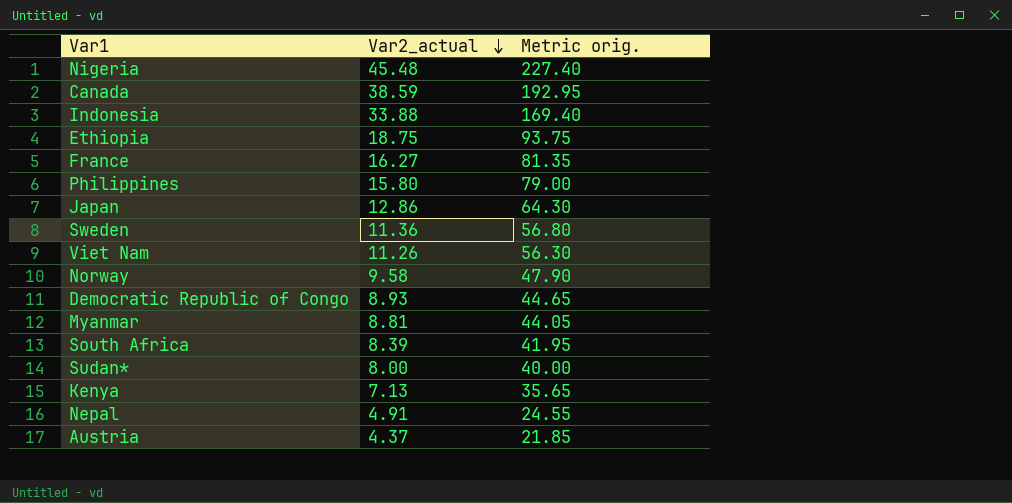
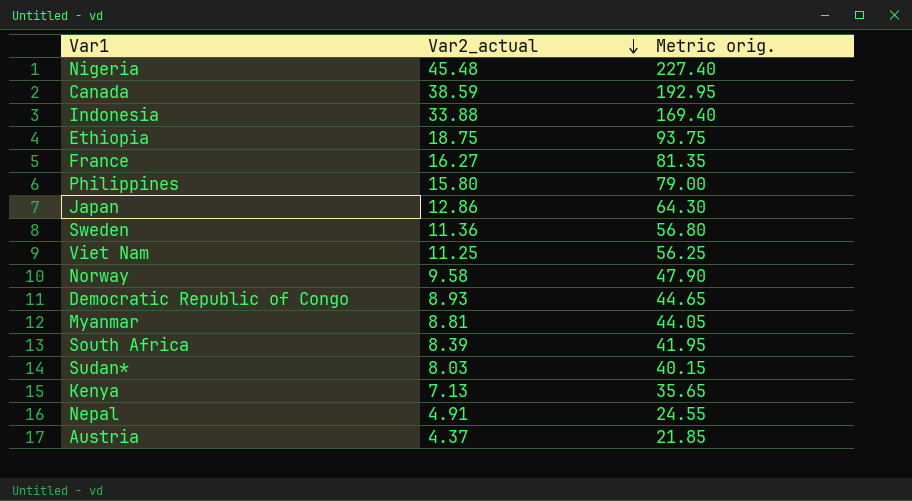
Viet Nam | Var2_actual: 11.26 -> 11.25
Viet Nam | Metric orig.: 56.30 -> 56.25
Sudan* | Var2_actual: 8.00 -> 8.03
Sudan* | Metric orig.: 40.00 -> 40.15

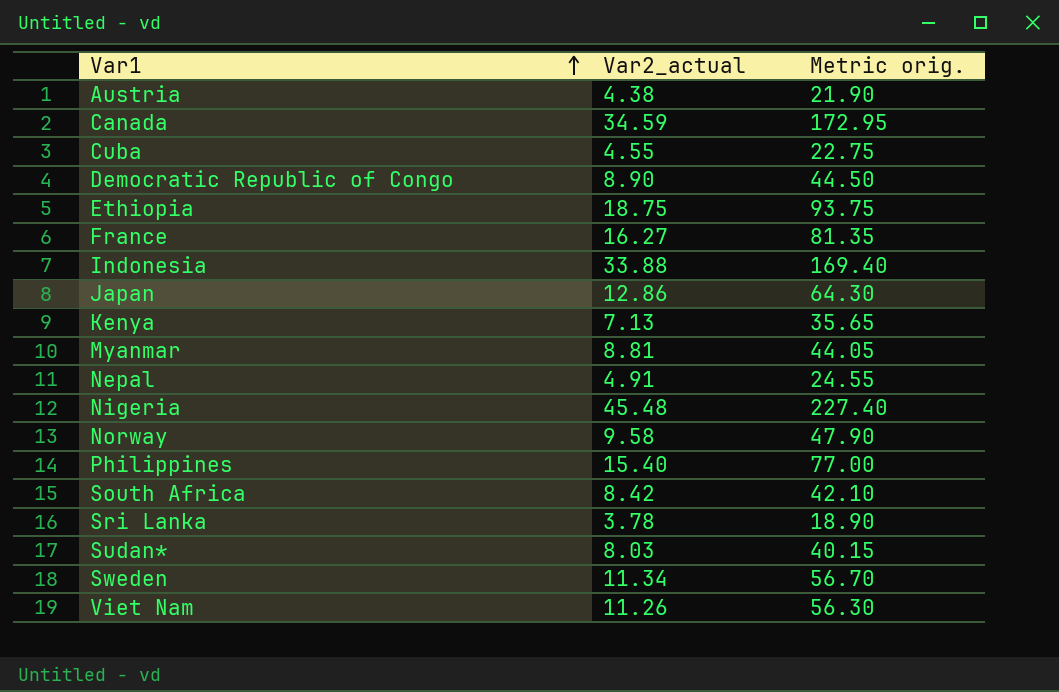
row order: Var2_actual descending -> Var1 ascending
Austria | Var2_actual: 4.37 -> 4.38
Austria | Metric orig.: 21.85 -> 21.90
Canada | Var2_actual: 38.59 -> 34.59
Canada | Metric orig.: 192.95 -> 172.95
row Cuba: none -> 4.55 | 22.75
Democratic Republic of Congo | Var2_actual: 8.93 -> 8.90
Democratic Republic of Congo | Metric orig.: 44.65 -> 44.50
Philippines | Var2_actual: 15.80 -> 15.40
Philippines | Metric orig.: 79.00 -> 77.00
South Africa | Var2_actual: 8.39 -> 8.42
South Africa | Metric orig.: 41.95 -> 42.10
row Sri Lanka: none -> 3.78 | 18.90
Sweden | Var2_actual: 11.36 -> 11.34
Sweden | Metric orig.: 56.80 -> 56.70
Viet Nam | Var2_actual: 11.25 -> 11.26
Viet Nam | Metric orig.: 56.25 -> 56.30

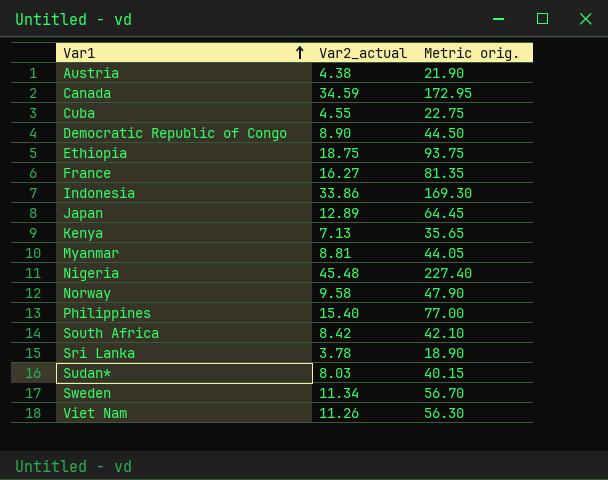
row Nepal: 4.91 | 24.55 -> none
Indonesia | Var2_actual: 33.88 -> 33.86
Indonesia | Metric orig.: 169.40 -> 169.30
Japan | Var2_actual: 12.86 -> 12.89
Japan | Metric orig.: 64.30 -> 64.45

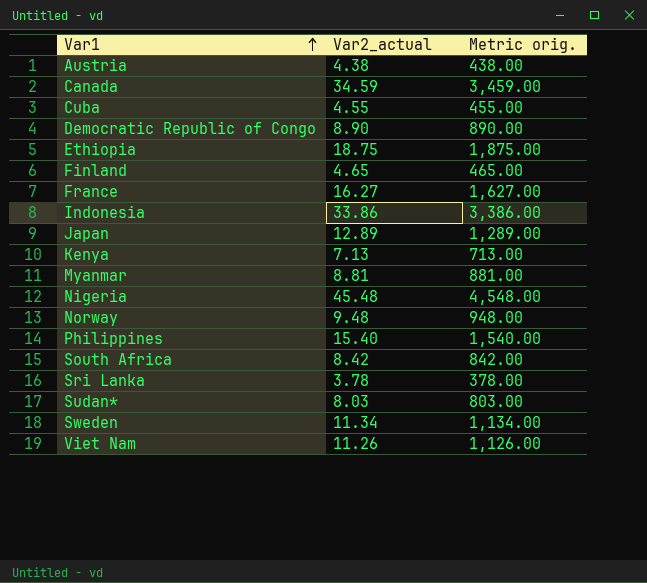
column Metric orig. | formula: [Var2_actual] * 5 -> [Var2_actual] * 100
row Finland: none -> 4.65 | 465.00
Norway | Var2_actual: 9.58 -> 9.48

